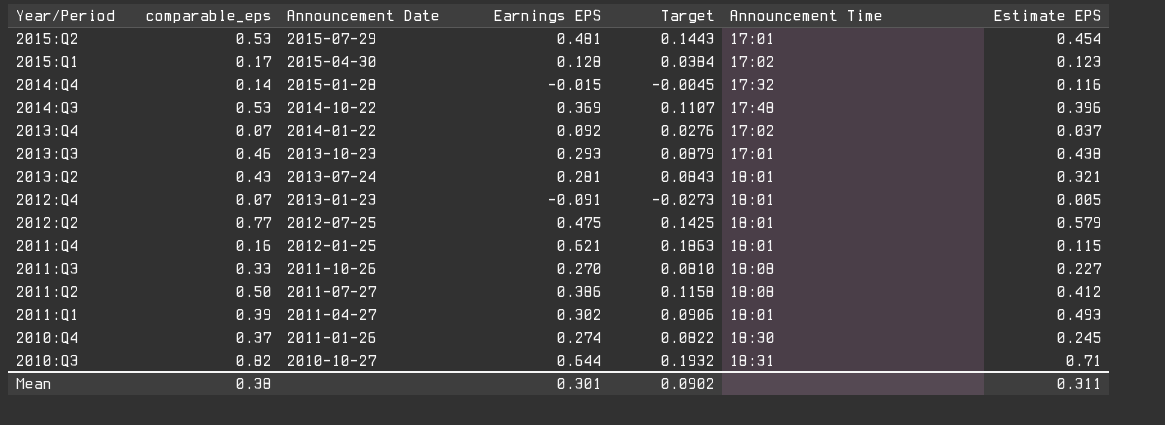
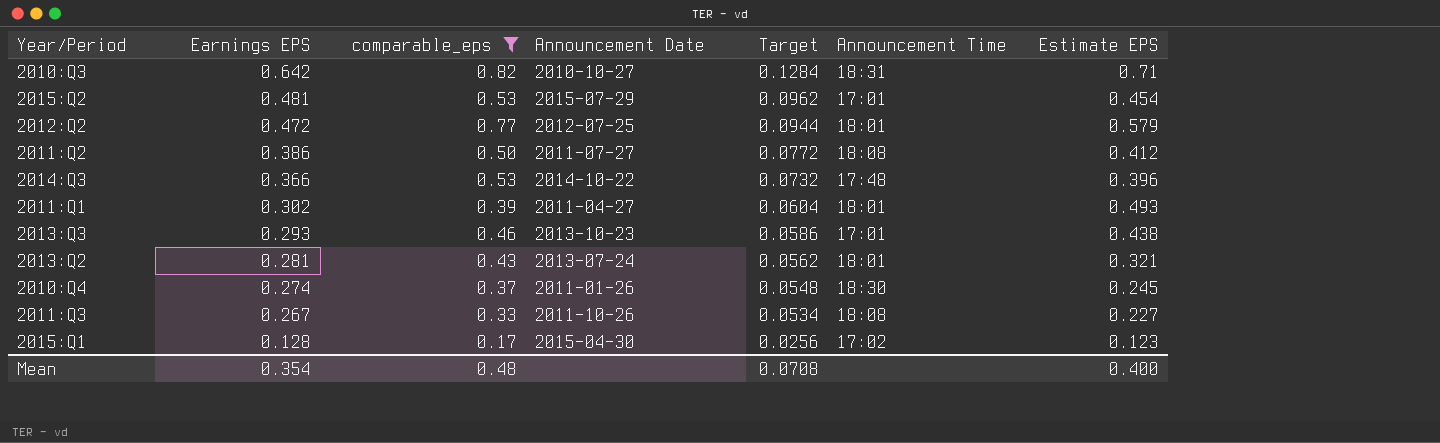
filter: none -> comparable_eps >= 0.17
row order: Year/Period descending -> Earnings EPS descending
column Earnings EPS | position: 4 -> 2
column Target | formula: [Earnings EPS] * 0.3 -> [Earnings EPS] * 0.2
2010:Q3 | Earnings EPS: 0.644 -> 0.642
2012:Q2 | Earnings EPS: 0.475 -> 0.472
2014:Q3 | Earnings EPS: 0.369 -> 0.366
2011:Q3 | Earnings EPS: 0.270 -> 0.267
Mean | Earnings EPS: 0.301 -> 0.354
Mean | comparable_eps: 0.38 -> 0.48
Mean | Target: 0.0902 -> 0.0708
Mean | Estimate EPS: 0.311 -> 0.400

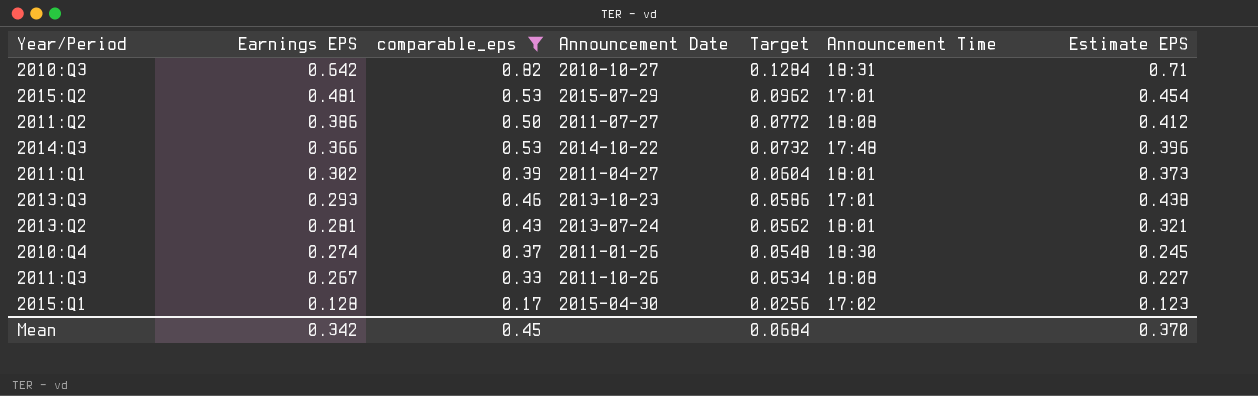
row 2012:Q2: 0.472 | 0.77 | 2012-07-25 | 0.0944 | 18:01 | 0.579 -> none
2011:Q1 | Estimate EPS: 0.493 -> 0.373
Mean | Earnings EPS: 0.354 -> 0.342
Mean | comparable_eps: 0.48 -> 0.45
Mean | Target: 0.0708 -> 0.0684
Mean | Estimate EPS: 0.400 -> 0.370

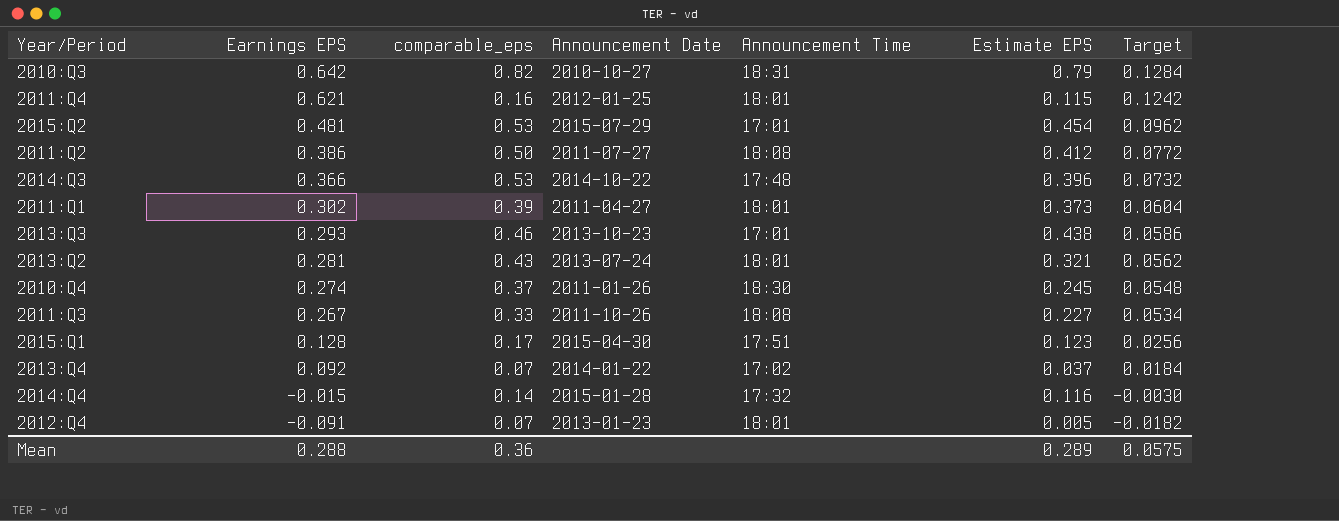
filter: comparable_eps >= 0.17 -> none
column Target | position: 5 -> 7
2010:Q3 | Estimate EPS: 0.71 -> 0.79
2015:Q1 | Announcement Time: 17:02 -> 17:51
Mean | Earnings EPS: 0.342 -> 0.288
Mean | comparable_eps: 0.45 -> 0.36
Mean | Estimate EPS: 0.370 -> 0.289
Mean | Target: 0.0684 -> 0.0575

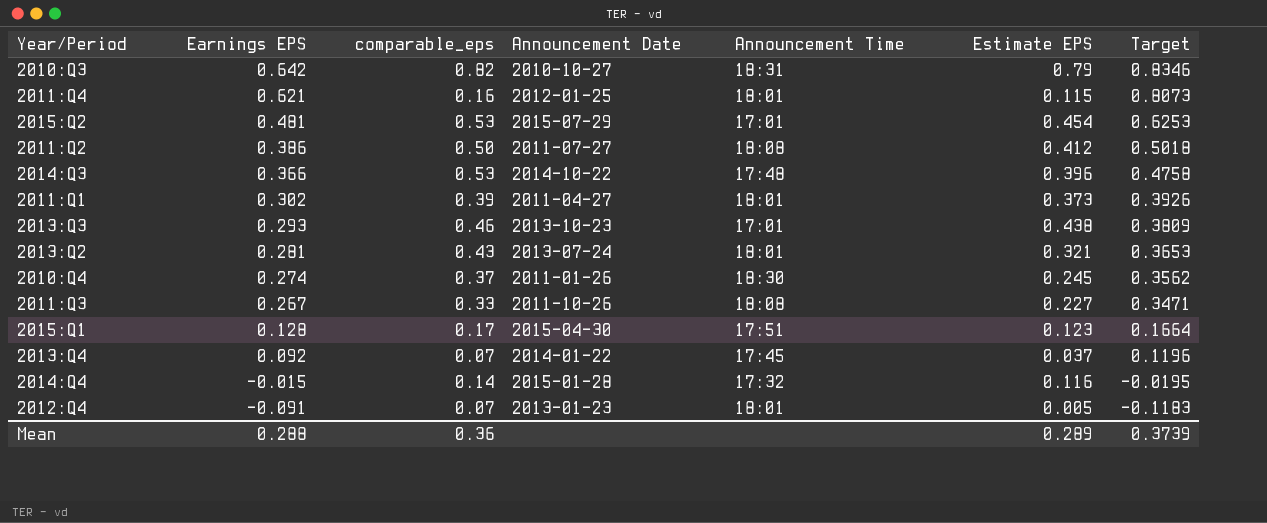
column Target | formula: [Earnings EPS] * 0.2 -> [Earnings EPS] * 1.3
2013:Q4 | Announcement Time: 17:02 -> 17:45
Mean | Target: 0.0575 -> 0.3739

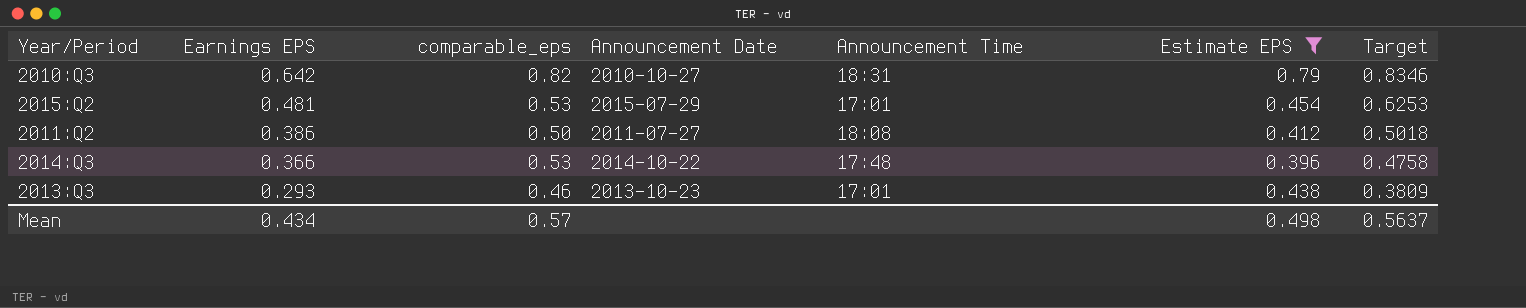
filter: none -> Estimate EPS >= 0.396
Mean | Earnings EPS: 0.288 -> 0.434
Mean | comparable_eps: 0.36 -> 0.57
Mean | Estimate EPS: 0.289 -> 0.498
Mean | Target: 0.3739 -> 0.5637

